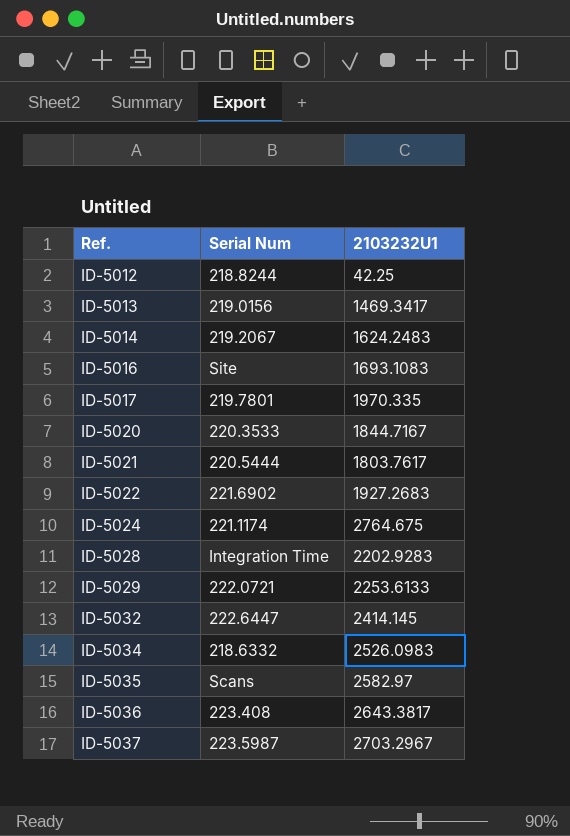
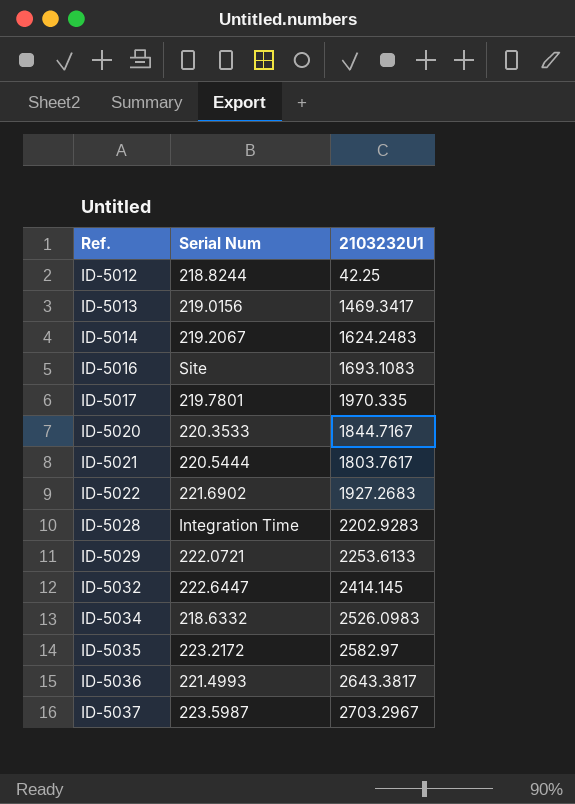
row ID-5024: 221.1174 | 2764.675 -> none
ID-5035 | Serial Num: Scans -> 223.2172
ID-5036 | Serial Num: 223.408 -> 221.4993

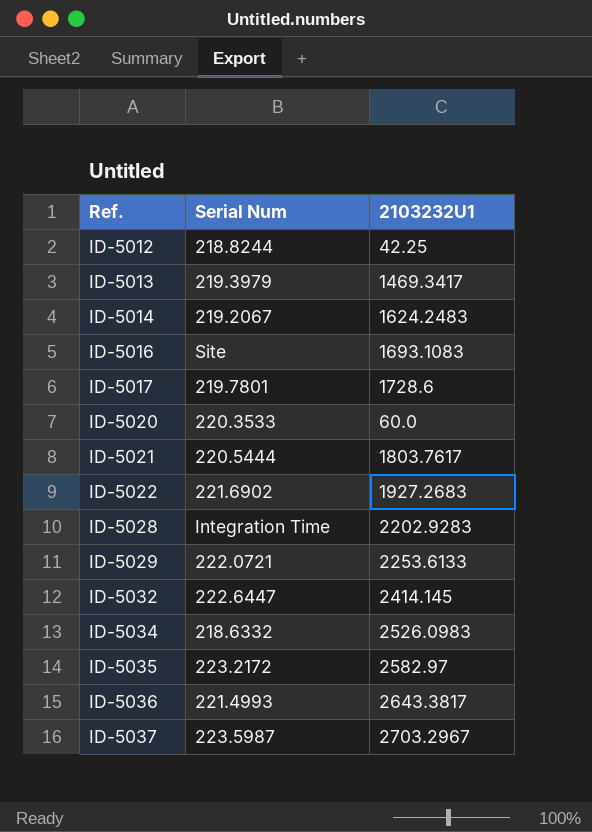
ID-5013 | Serial Num: 219.0156 -> 219.3979
ID-5017 | 2103232U1: 1970.335 -> 1728.6
ID-5020 | 2103232U1: 1844.7167 -> 60.0

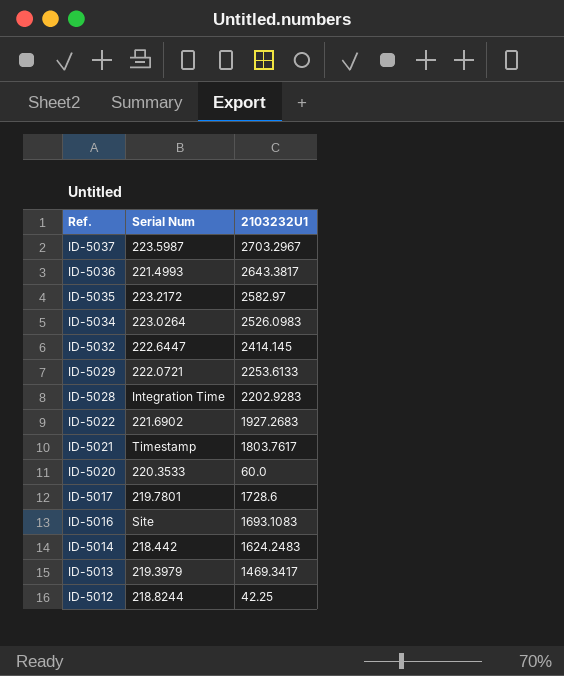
row order: Ref. ascending -> Ref. descending
ID-5034 | Serial Num: 218.6332 -> 223.0264
ID-5021 | Serial Num: 220.5444 -> Timestamp
ID-5014 | Serial Num: 219.2067 -> 218.442

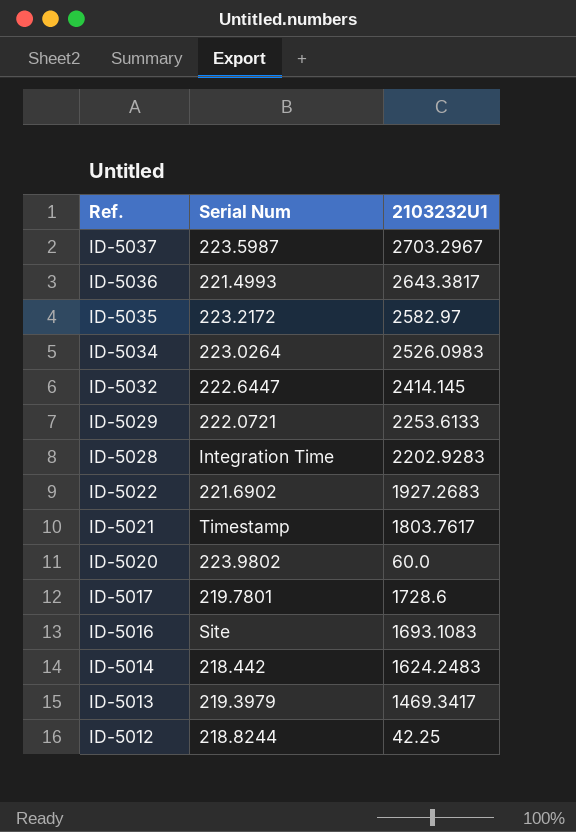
ID-5020 | Serial Num: 220.3533 -> 223.9802

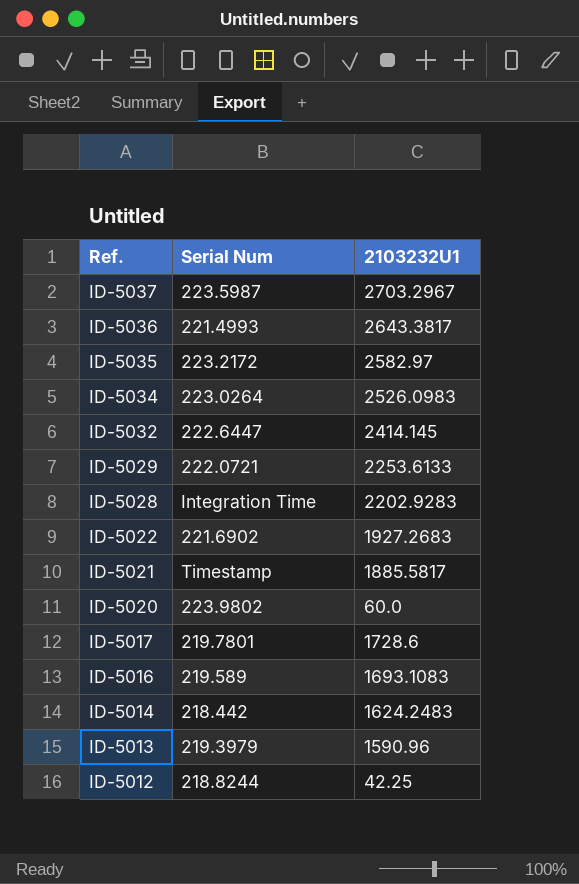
ID-5021 | 2103232U1: 1803.7617 -> 1885.5817
ID-5016 | Serial Num: Site -> 219.589
ID-5013 | 2103232U1: 1469.3417 -> 1590.96

